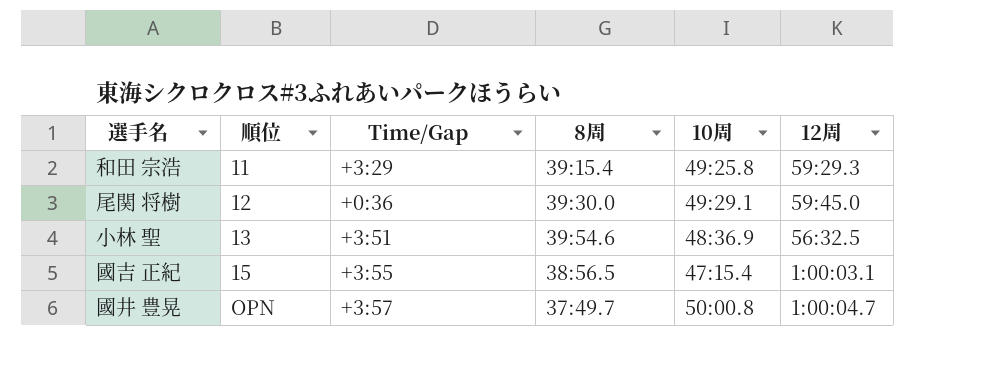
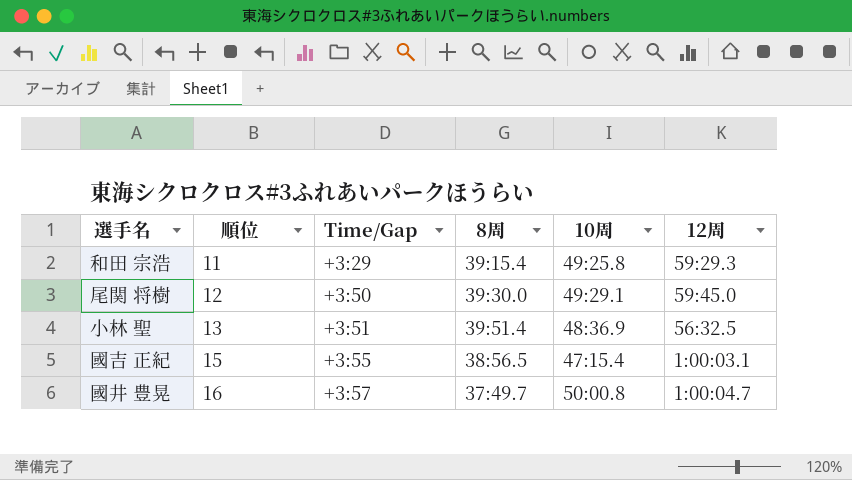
尾関 将樹 | Time/Gap: +0:36 -> +3:50
小林 聖 | 8周: 39:54.6 -> 39:51.4
國井 豊晃 | 順位: OPN -> 16

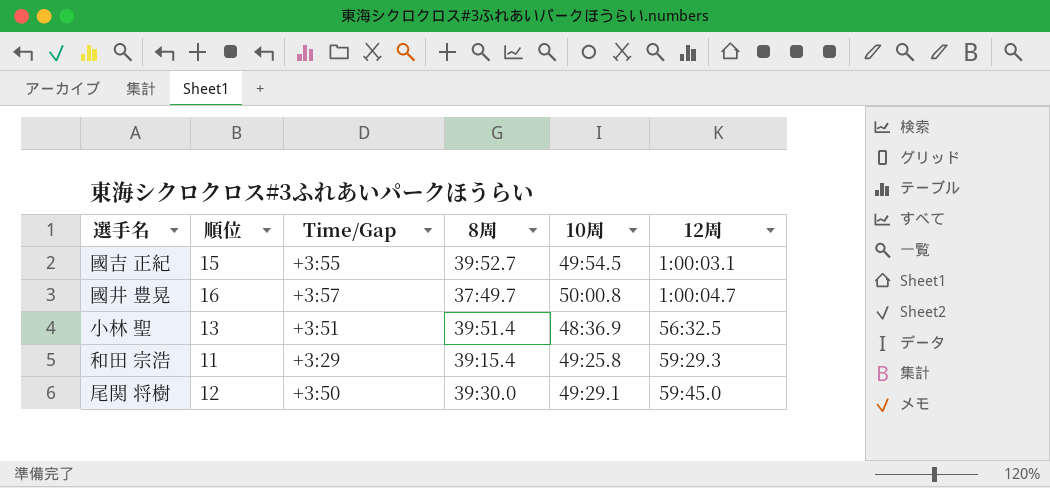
row order: 順位 ascending -> 12周 ascending
國吉 正紀 | 8周: 38:56.5 -> 39:52.7
國吉 正紀 | 10周: 47:15.4 -> 49:54.5

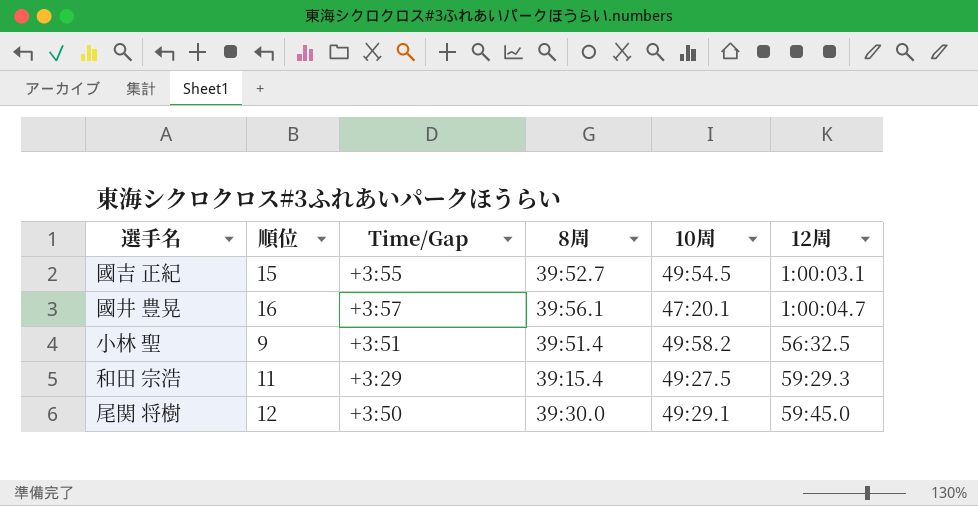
國井 豊晃 | 8周: 37:49.7 -> 39:56.1
國井 豊晃 | 10周: 50:00.8 -> 47:20.1
小林 聖 | 順位: 13 -> 9
小林 聖 | 10周: 48:36.9 -> 49:58.2
和田 宗浩 | 10周: 49:25.8 -> 49:27.5

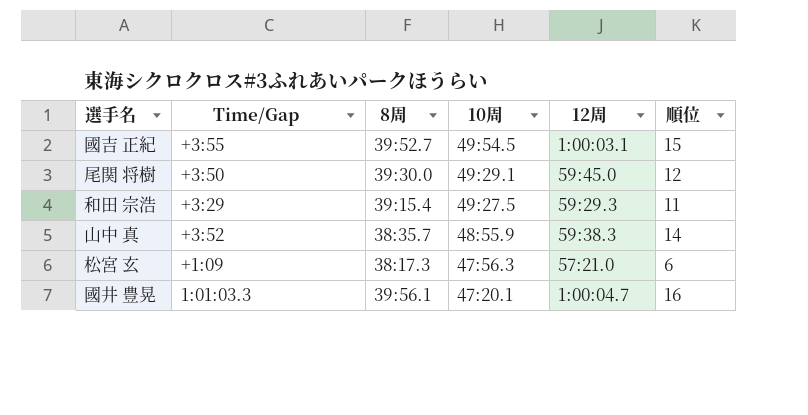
row order: 12周 ascending -> 10周 descending
column 順位 | position: 2 -> 6
row 小林 聖: 9 | +3:51 | 39:51.4 | 49:58.2 | 56:32.5 -> none
row 山中 真: none -> +3:52 | 38:35.7 | 48:55.9 | 59:38.3 | 14
row 松宮 玄: none -> +1:09 | 38:17.3 | 47:56.3 | 57:21.0 | 6
國井 豊晃 | Time/Gap: +3:57 -> 1:01:03.3

